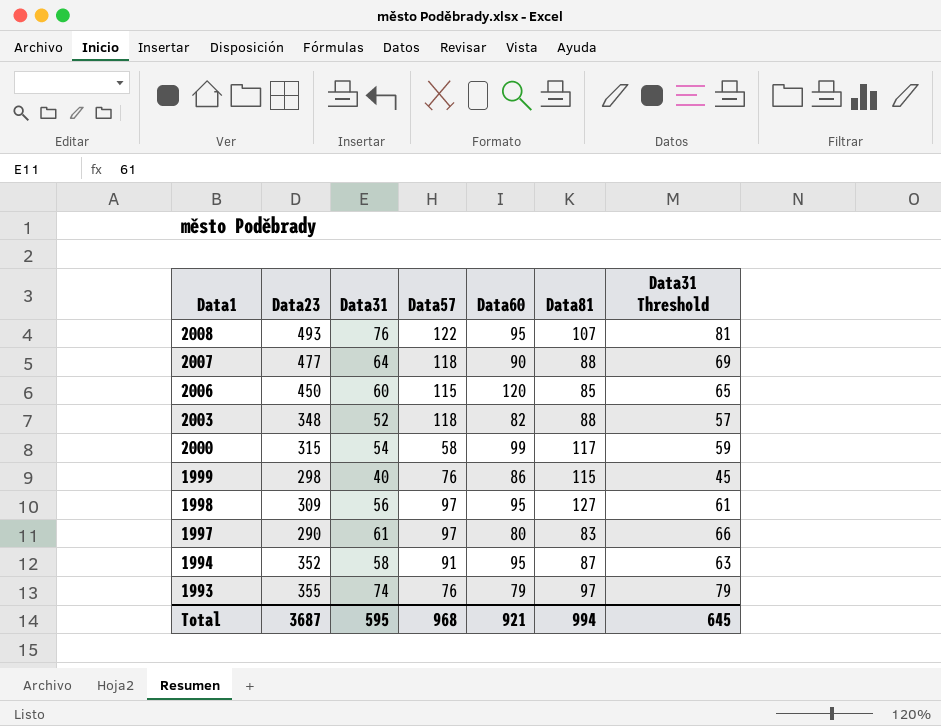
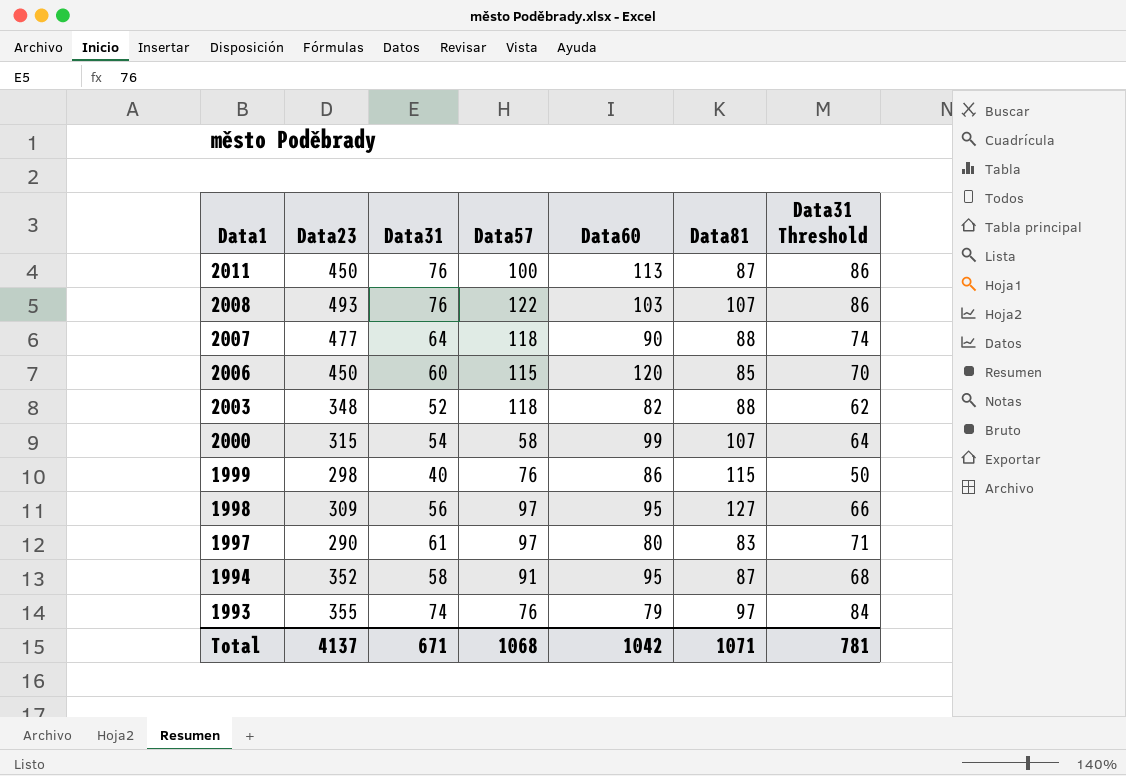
column Data31 Threshold | formula: [Data31] + 5 -> [Data31] + 10
row 2011: none -> 450 | 76 | 100 | 113 | 87 | 86
2008 | Data60: 95 -> 103
2000 | Data81: 117 -> 107
Total | Data23: 3687 -> 4137
Total | Data31: 595 -> 671
Total | Data57: 968 -> 1068
Total | Data60: 921 -> 1042
Total | Data81: 994 -> 1071
Total | Data31 Threshold: 645 -> 781

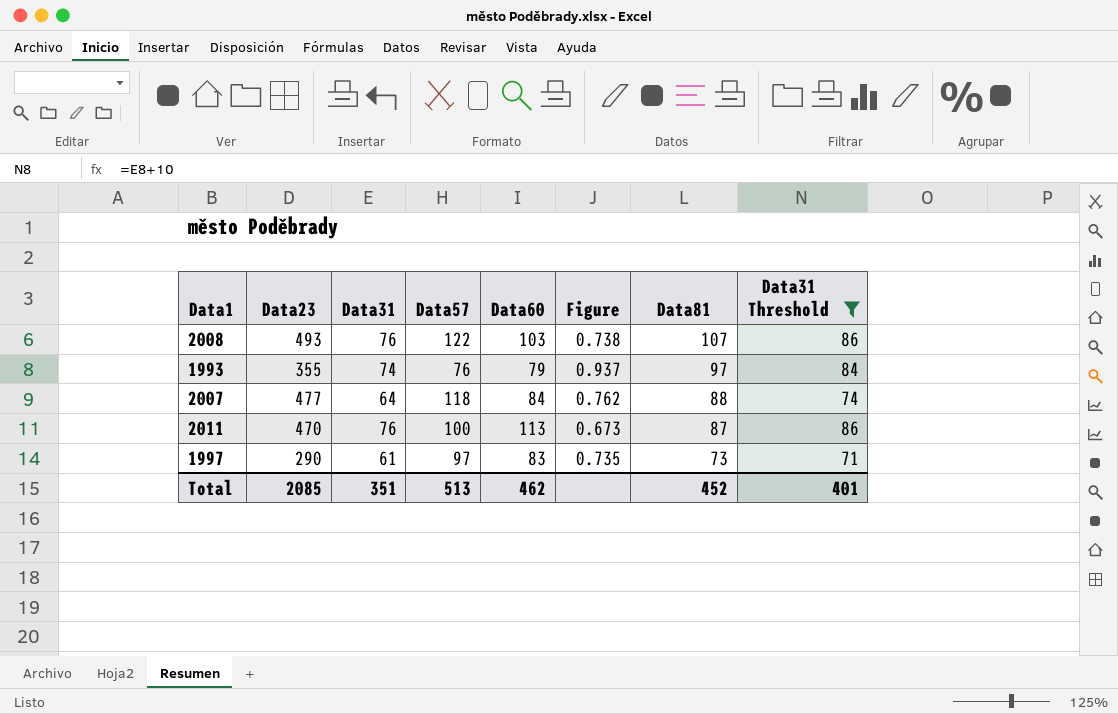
filter: none -> Data31 Threshold >= 71
row order: Data1 descending -> Data81 descending
column Figure | formula: none -> [Data31] / [Data60]
2007 | Data60: 90 -> 84
2011 | Data23: 450 -> 470
1997 | Data60: 80 -> 83
1997 | Data81: 83 -> 73
Total | Data23: 4137 -> 2085
Total | Data31: 671 -> 351
Total | Data57: 1068 -> 513
Total | Data60: 1042 -> 462
Total | Data81: 1071 -> 452
Total | Data31 Threshold: 781 -> 401

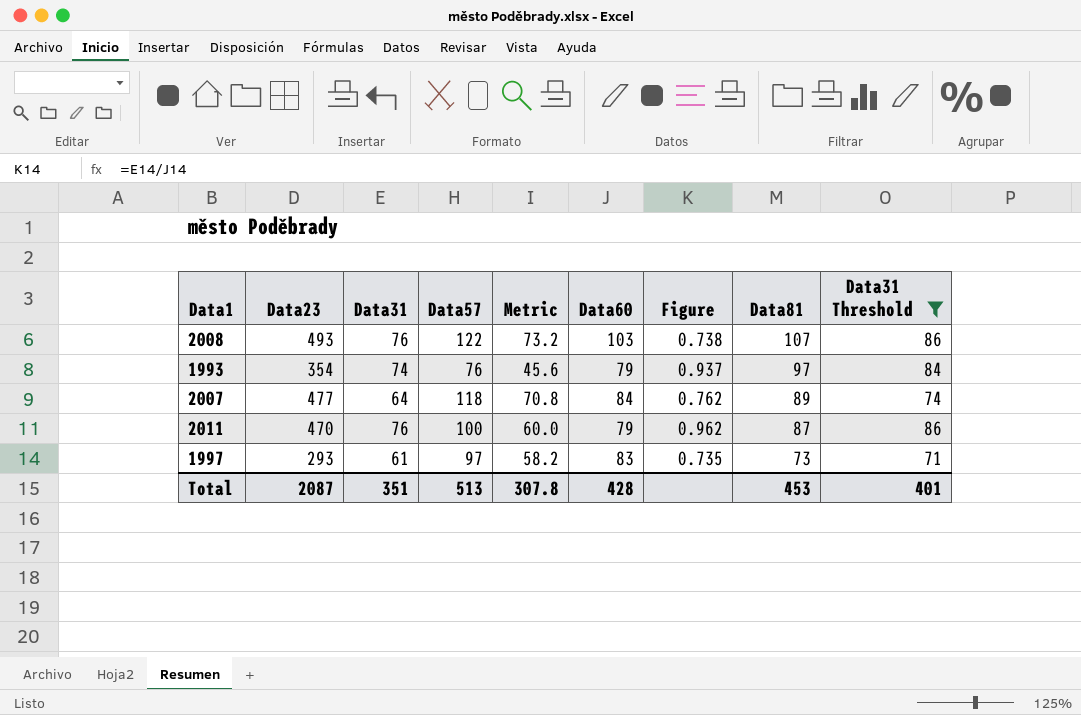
column Metric | formula: none -> [Data57] * 0.6
1993 | Data23: 355 -> 354
2007 | Data81: 88 -> 89
2011 | Data60: 113 -> 79
2011 | Figure: 0.673 -> 0.962
1997 | Data23: 290 -> 293
Total | Data23: 2085 -> 2087
Total | Data60: 462 -> 428
Total | Data81: 452 -> 453

